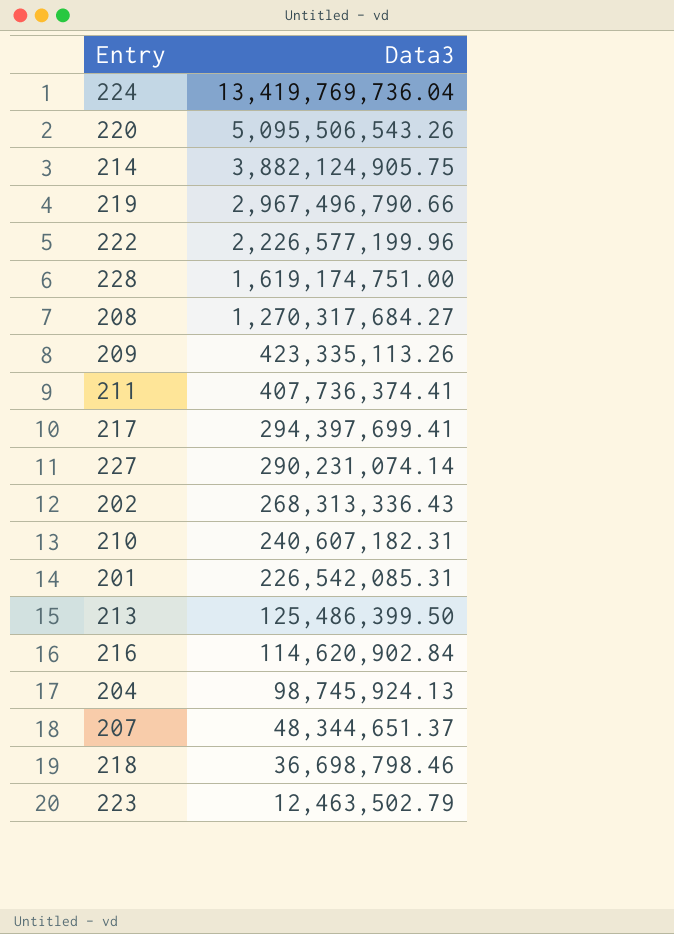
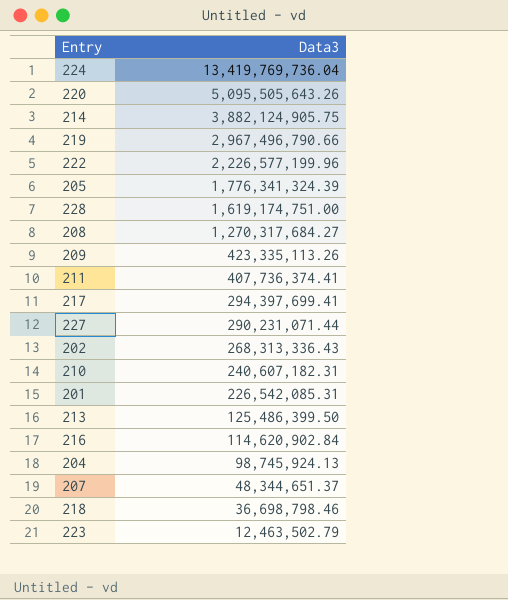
220 | Data3: 5,095,506,543.26 -> 5,095,505,643.26
row 205: none -> 1,776,341,324.39
227 | Data3: 290,231,074.14 -> 290,231,071.44

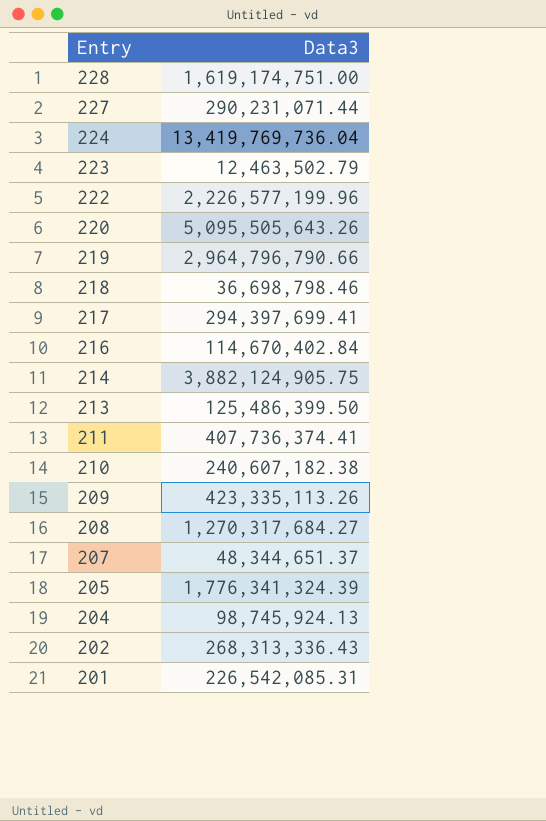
row order: Data3 descending -> Entry descending
219 | Data3: 2,967,496,790.66 -> 2,964,796,790.66
216 | Data3: 114,620,902.84 -> 114,670,402.84
210 | Data3: 240,607,182.31 -> 240,607,182.38

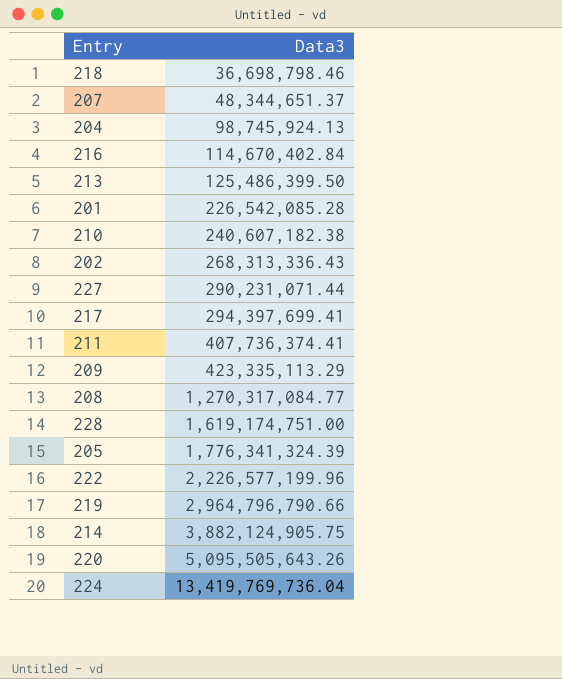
row order: Entry descending -> Data3 ascending
row 223: 12,463,502.79 -> none
201 | Data3: 226,542,085.31 -> 226,542,085.28
209 | Data3: 423,335,113.26 -> 423,335,113.29
208 | Data3: 1,270,317,684.27 -> 1,270,317,084.77

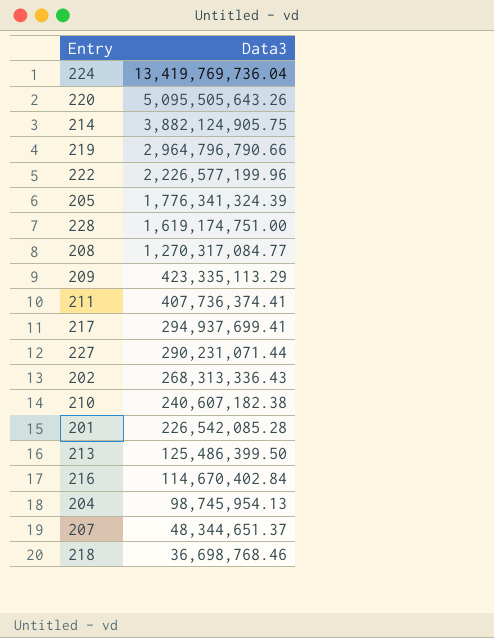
row order: Data3 ascending -> Data3 descending
217 | Data3: 294,397,699.41 -> 294,937,699.41
204 | Data3: 98,745,924.13 -> 98,745,954.13
218 | Data3: 36,698,798.46 -> 36,698,768.46

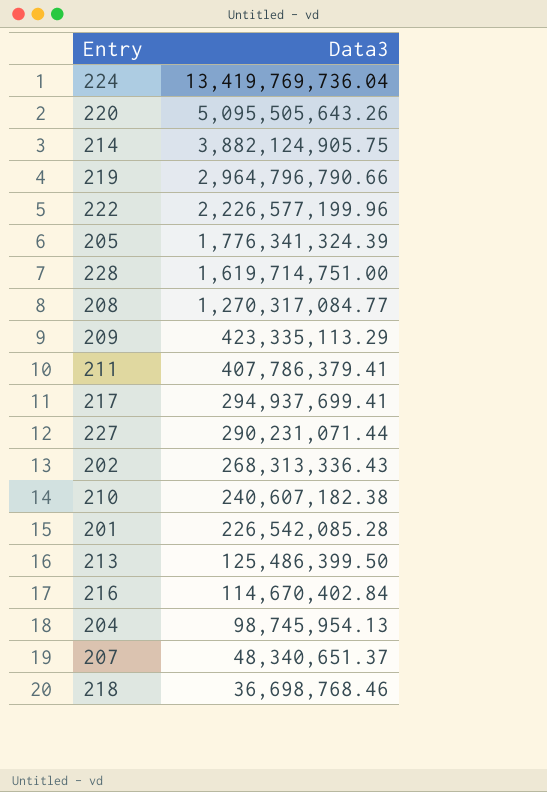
228 | Data3: 1,619,174,751.00 -> 1,619,714,751.00
211 | Data3: 407,736,374.41 -> 407,786,379.41
207 | Data3: 48,344,651.37 -> 48,340,651.37

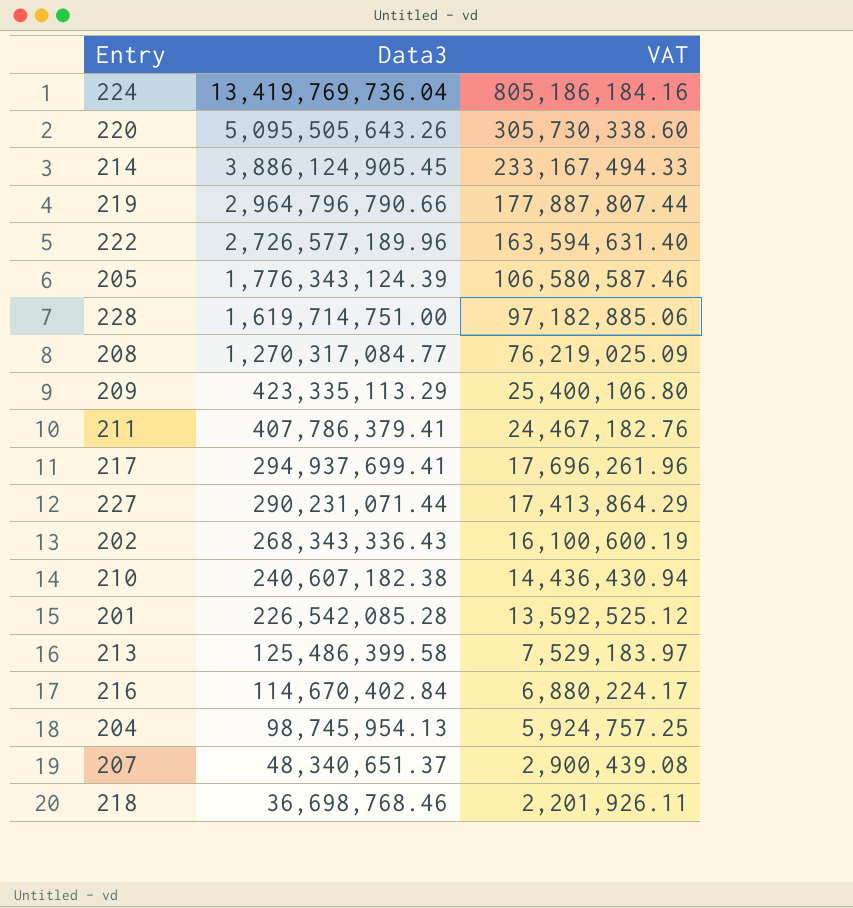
column VAT | formula: none -> [Data3] * 0.06
214 | Data3: 3,882,124,905.75 -> 3,886,124,905.45
222 | Data3: 2,226,577,199.96 -> 2,726,577,189.96
205 | Data3: 1,776,341,324.39 -> 1,776,343,124.39
202 | Data3: 268,313,336.43 -> 268,343,336.43
213 | Data3: 125,486,399.50 -> 125,486,399.58

